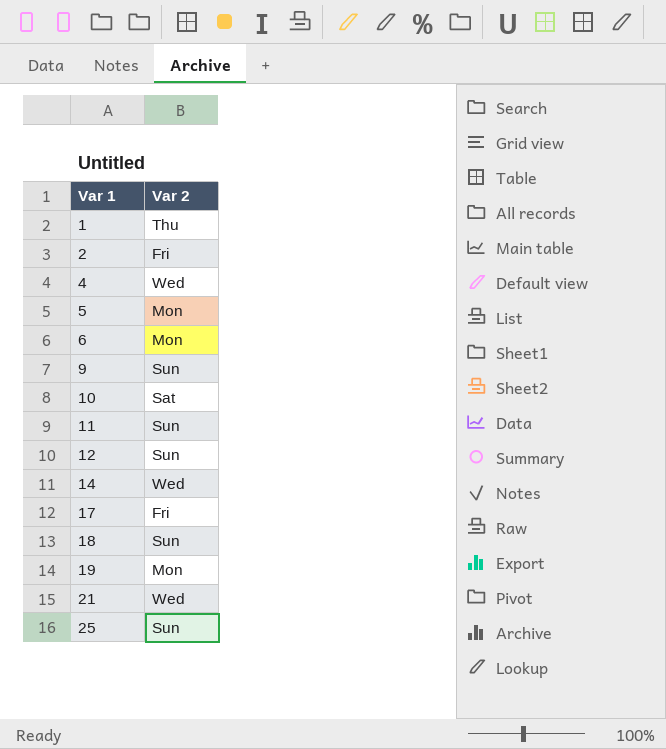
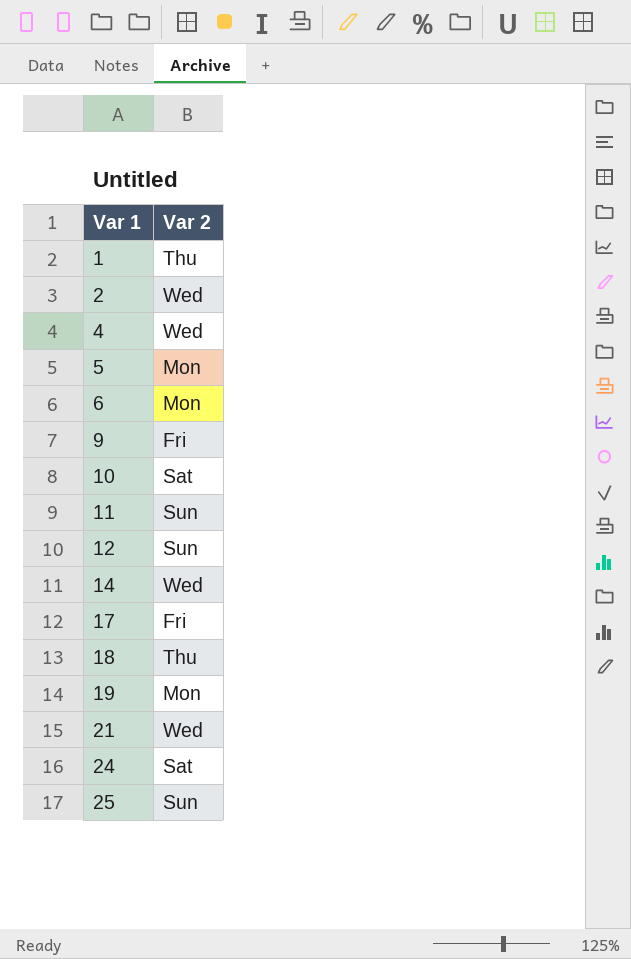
2 | Var 2: Fri -> Wed
9 | Var 2: Sun -> Fri
18 | Var 2: Sun -> Thu
row 24: none -> Sat

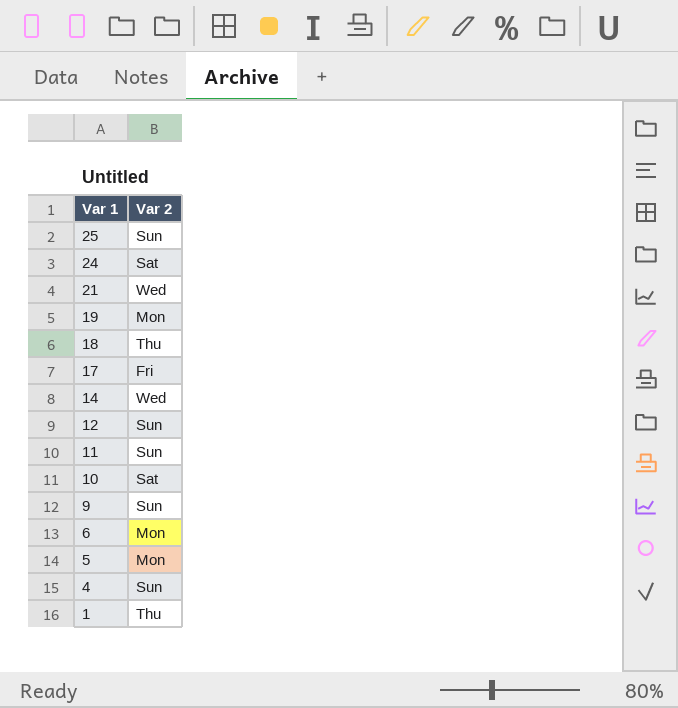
row order: Var 1 ascending -> Var 1 descending
row 2: Wed -> none
9 | Var 2: Fri -> Sun
4 | Var 2: Wed -> Sun

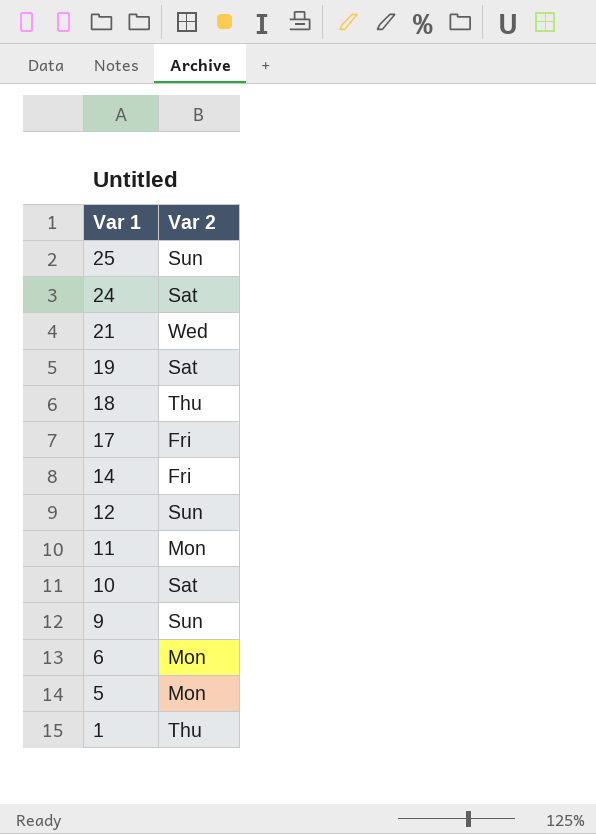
row 4: Sun -> none
19 | Var 2: Mon -> Sat
14 | Var 2: Wed -> Fri
11 | Var 2: Sun -> Mon

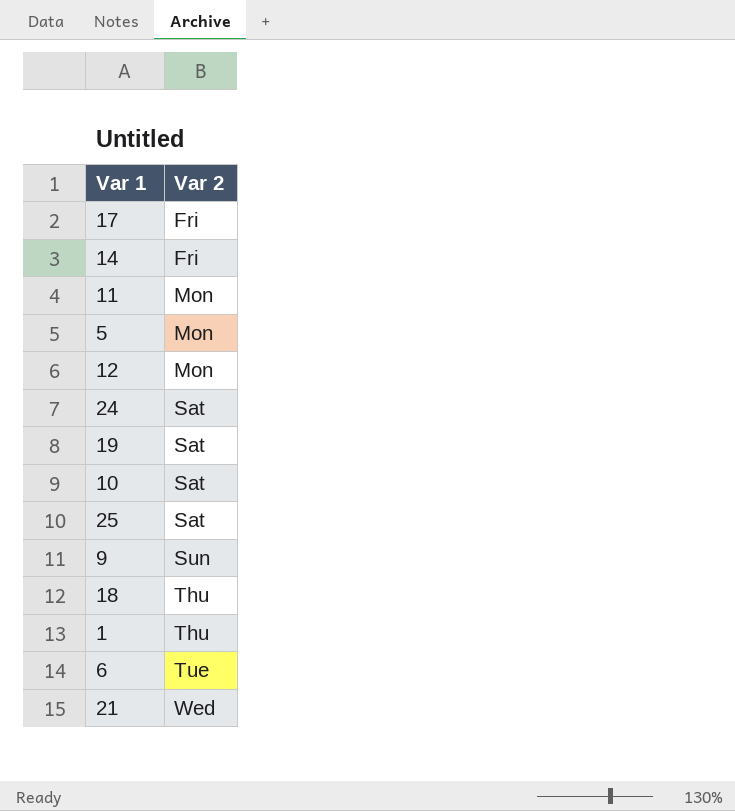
row order: Var 1 descending -> Var 2 ascending
12 | Var 2: Sun -> Mon
25 | Var 2: Sun -> Sat
6 | Var 2: Mon -> Tue

